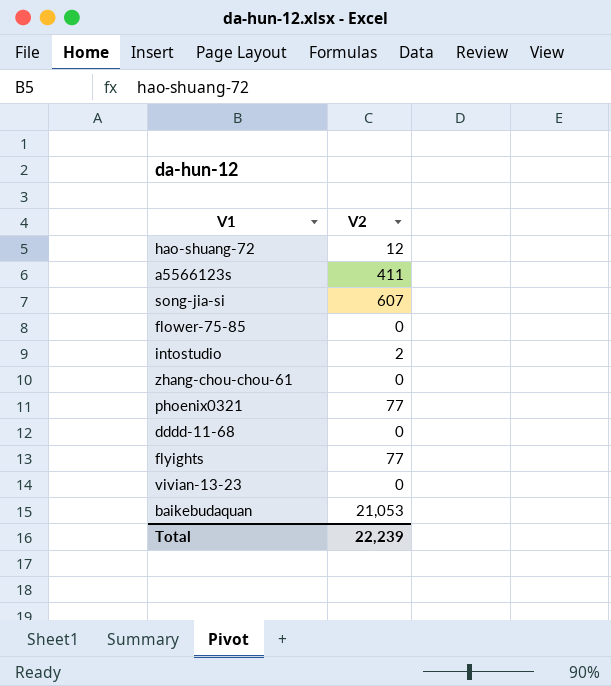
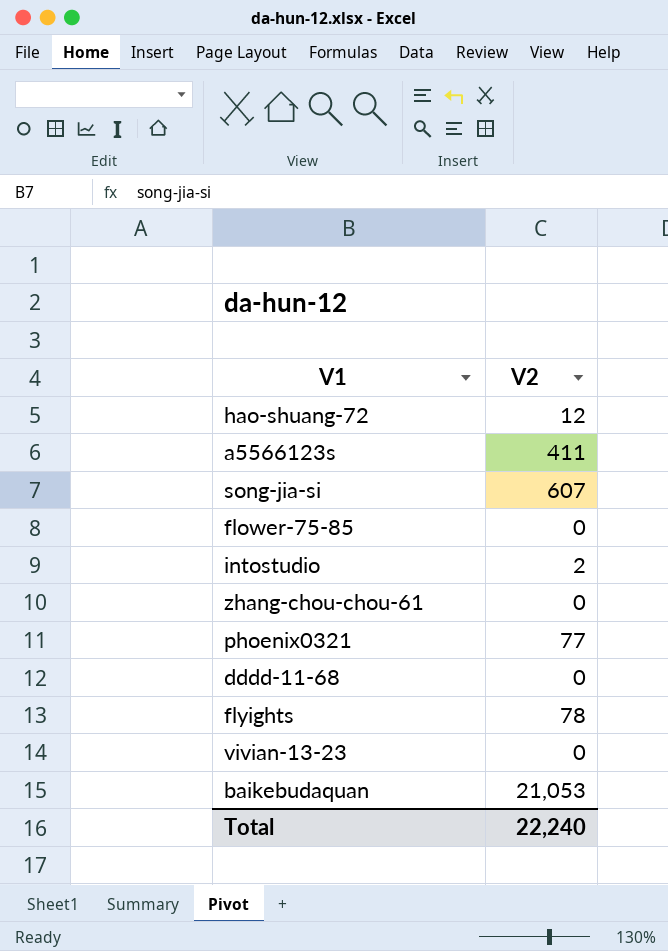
flyights | V2: 77 -> 78
Total | V2: 22,239 -> 22,240

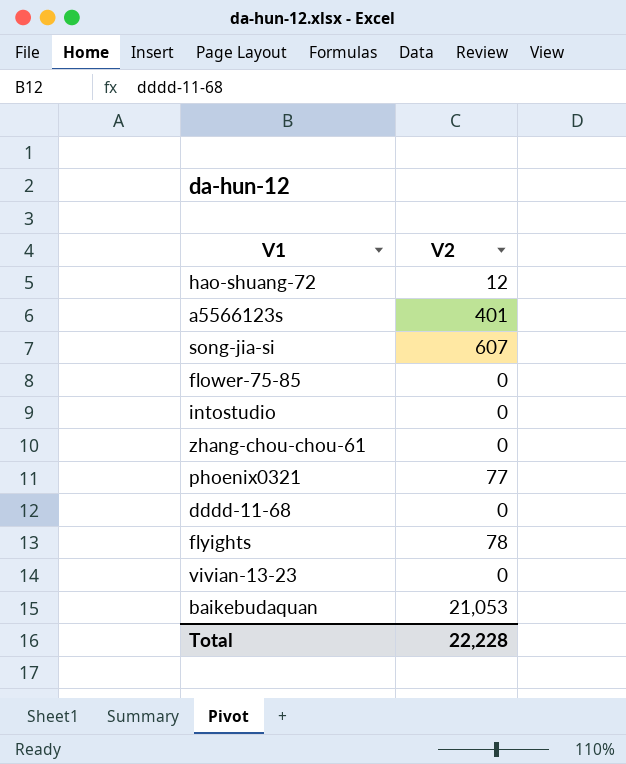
a5566123s | V2: 411 -> 401
intostudio | V2: 2 -> 0
Total | V2: 22,240 -> 22,228

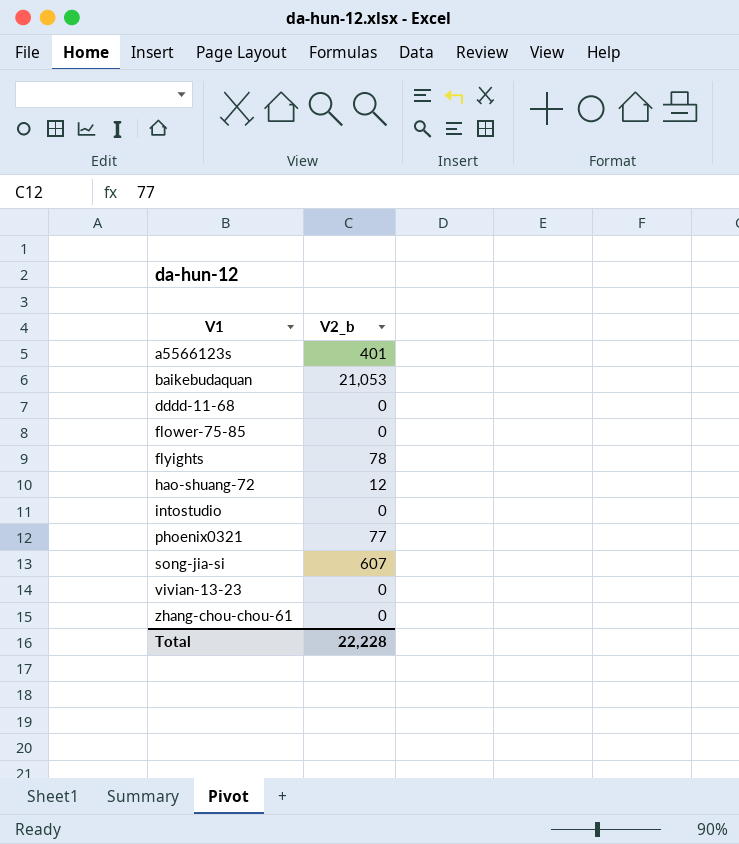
row order: none -> V1 ascending
column name: V2 -> V2_b

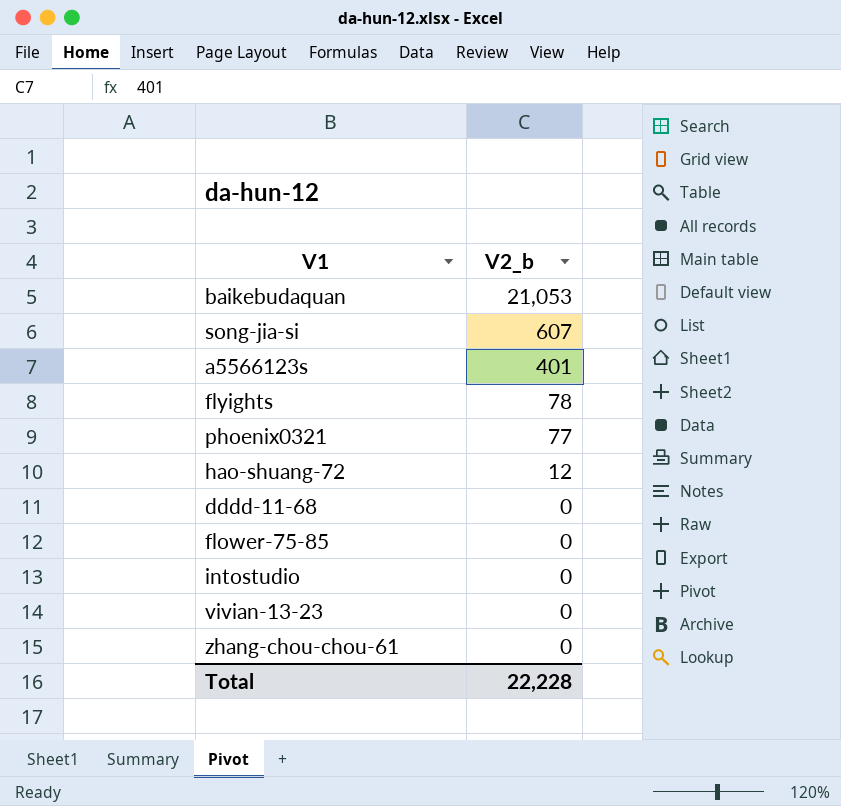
row order: V1 ascending -> V2_b descending

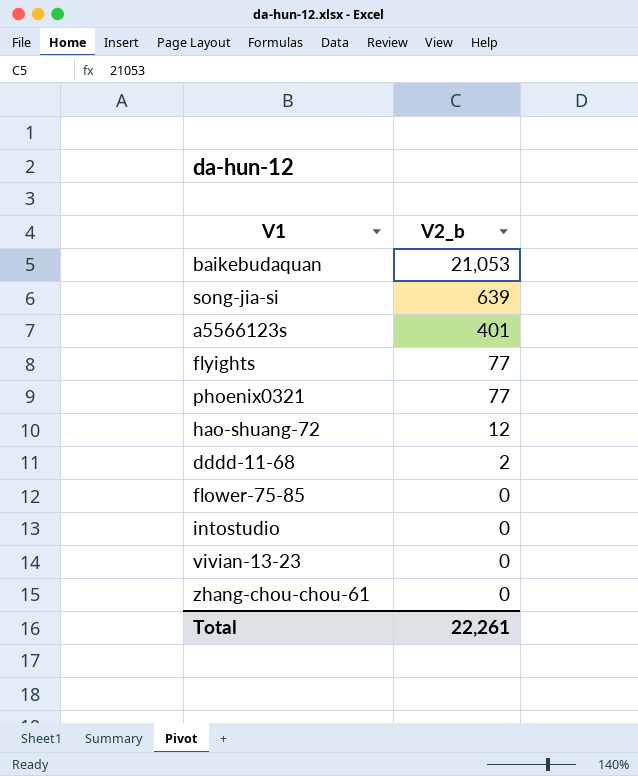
song-jia-si | V2_b: 607 -> 639
flyights | V2_b: 78 -> 77
dddd-11-68 | V2_b: 0 -> 2
Total | V2_b: 22,228 -> 22,261

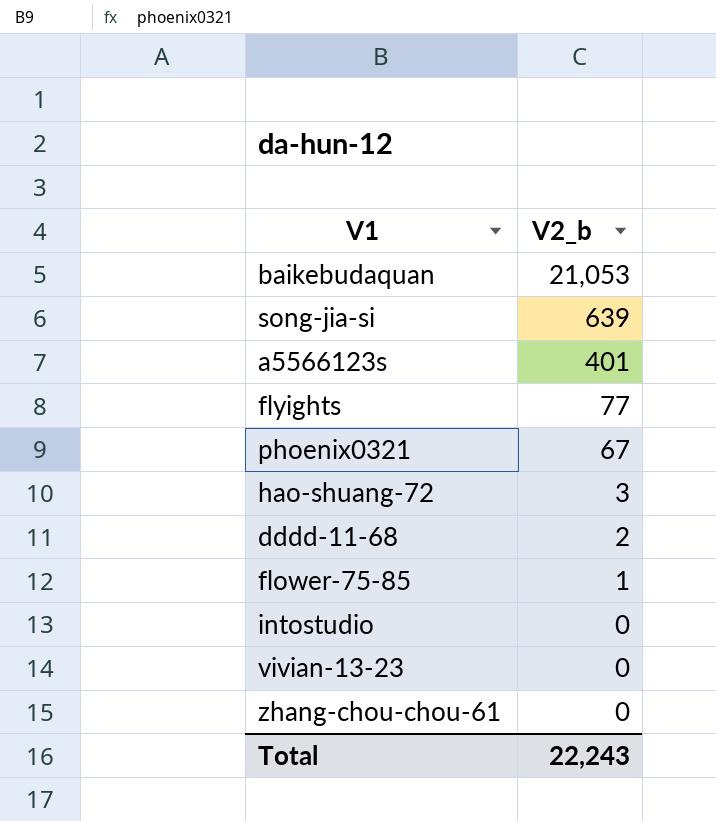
phoenix0321 | V2_b: 77 -> 67
hao-shuang-72 | V2_b: 12 -> 3
flower-75-85 | V2_b: 0 -> 1
Total | V2_b: 22,261 -> 22,243

